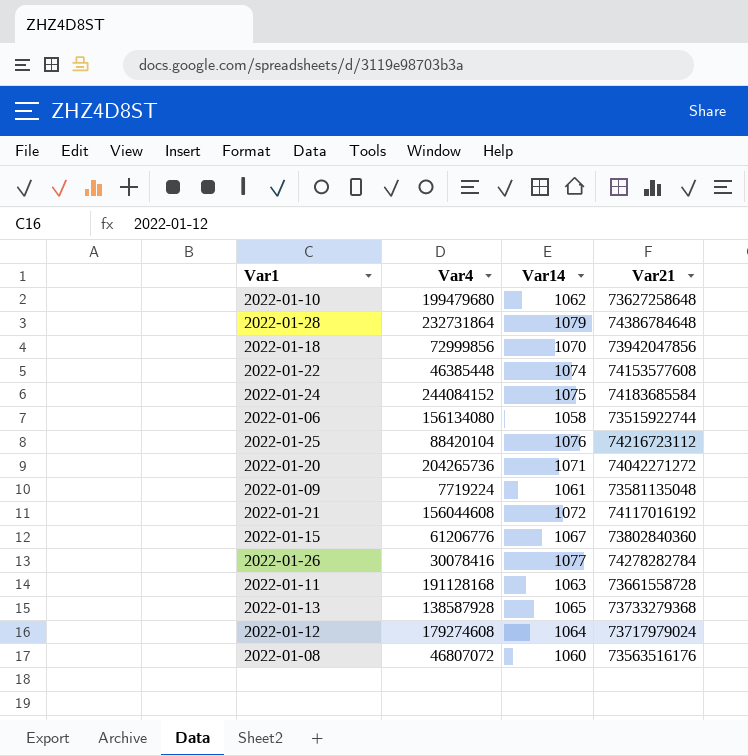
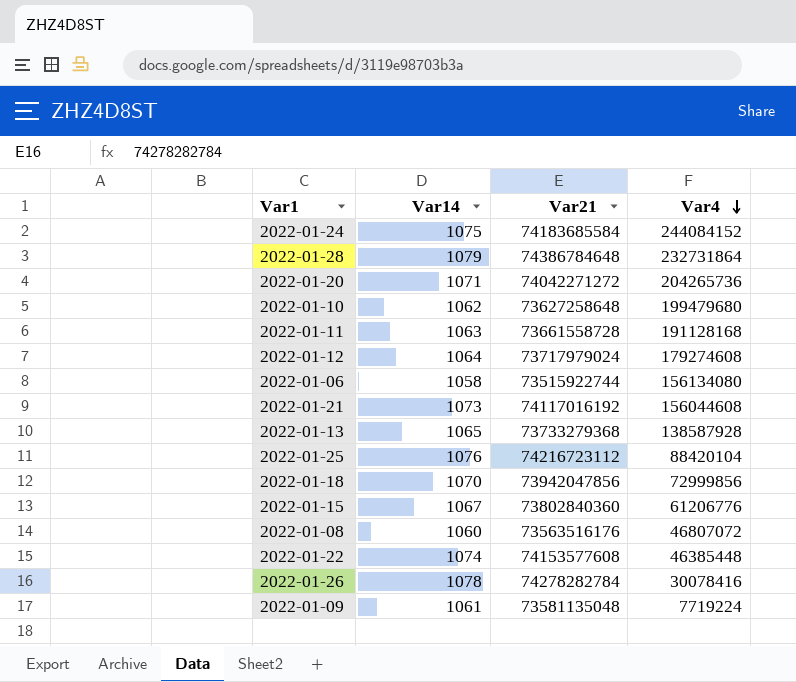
row order: none -> Var4 descending
column Var4 | position: 2 -> 4
2022-01-21 | Var14: 1072 -> 1073
2022-01-26 | Var14: 1077 -> 1078

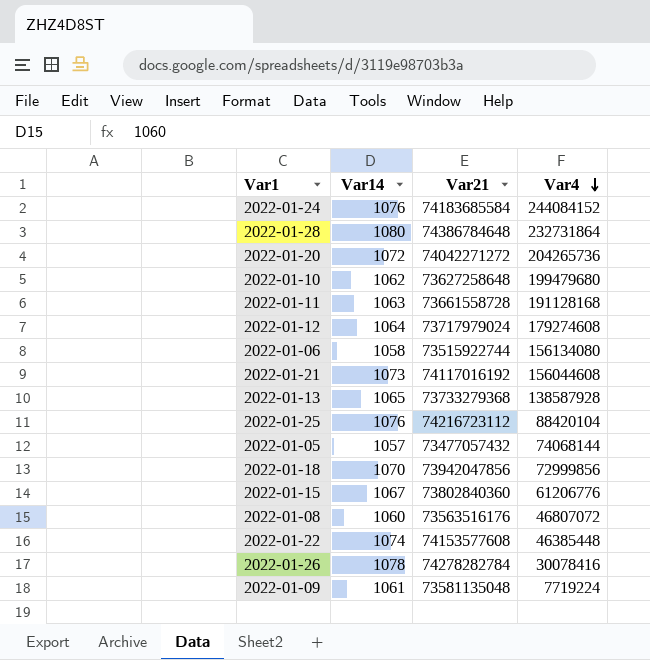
2022-01-24 | Var14: 1075 -> 1076
2022-01-28 | Var14: 1079 -> 1080
2022-01-20 | Var14: 1071 -> 1072
row 2022-01-05: none -> 1057 | 73477057432 | 74068144

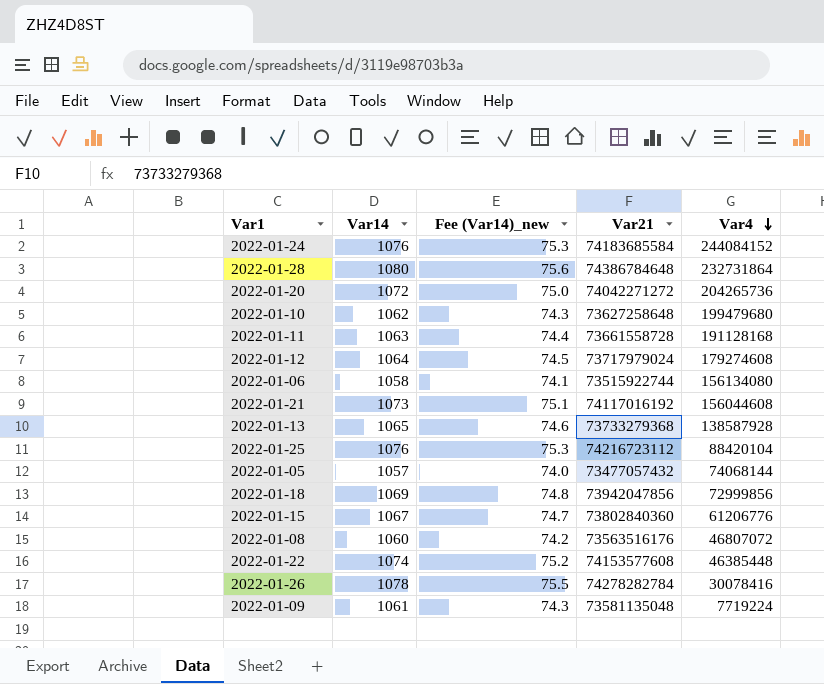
column Fee (Var14)_new | formula: none -> [Var14] * 0.07
2022-01-18 | Var14: 1070 -> 1069

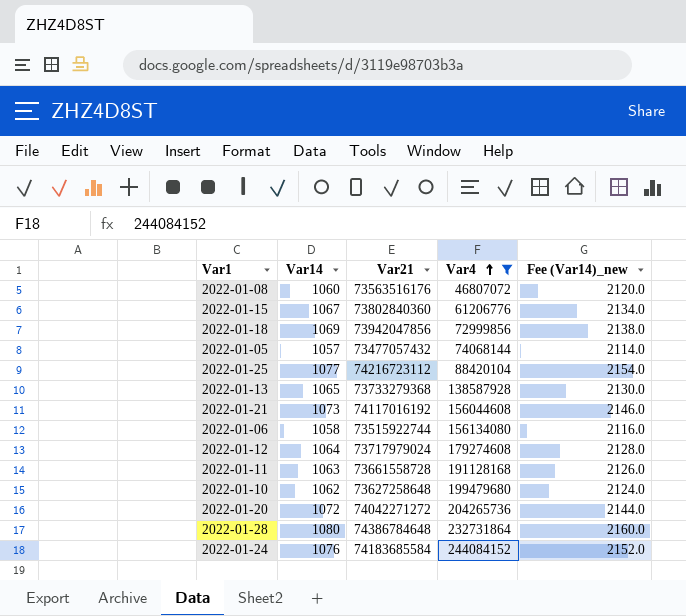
filter: none -> Var4 >= 46807072
row order: Var4 descending -> Var4 ascending
column Fee (Var14)_new | formula: [Var14] * 0.07 -> [Var14] * 2
column Fee (Var14)_new | position: 3 -> 5
2022-01-25 | Var14: 1076 -> 1077

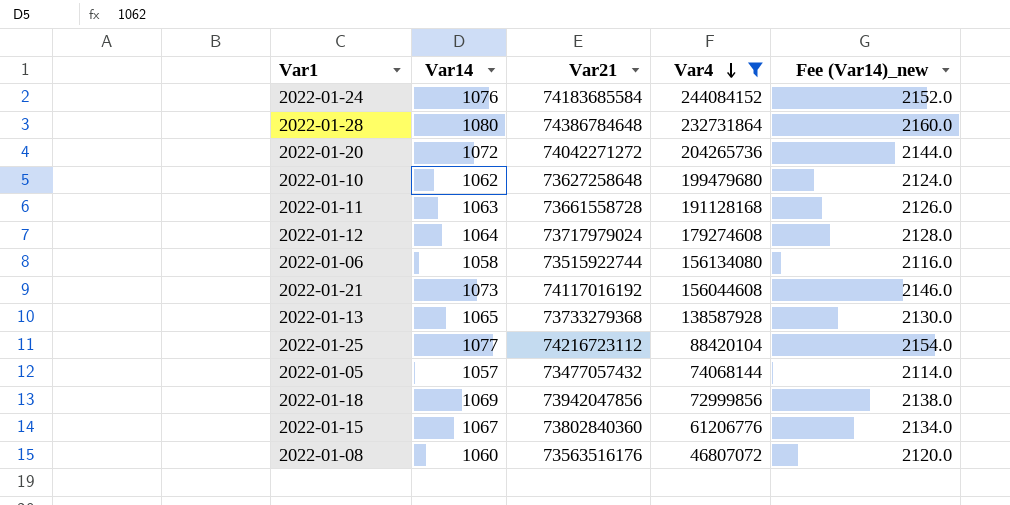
row order: Var4 ascending -> Var4 descending

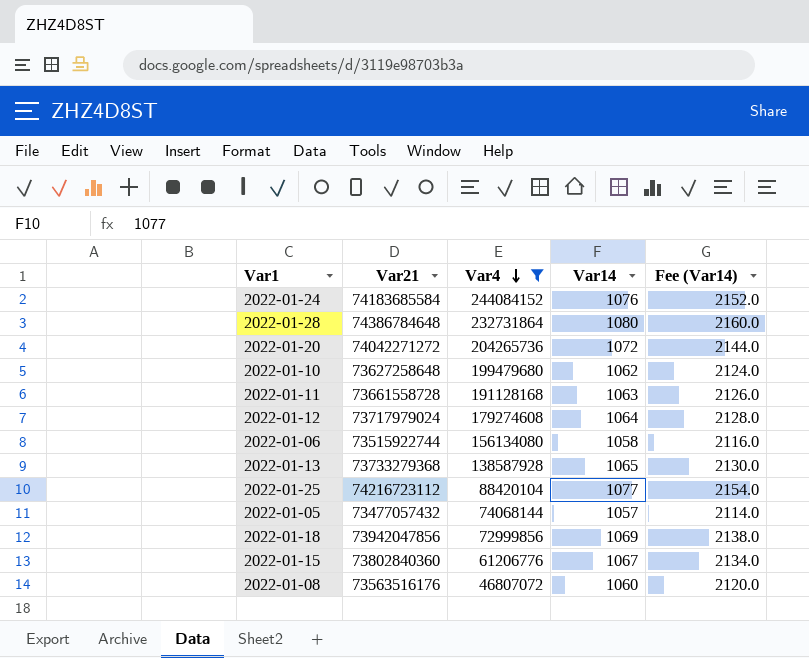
column Var14 | position: 2 -> 4
column name: Fee (Var14)_new -> Fee (Var14)
row 2022-01-21: 1073 | 74117016192 | 156044608 | 2146.0 -> none

